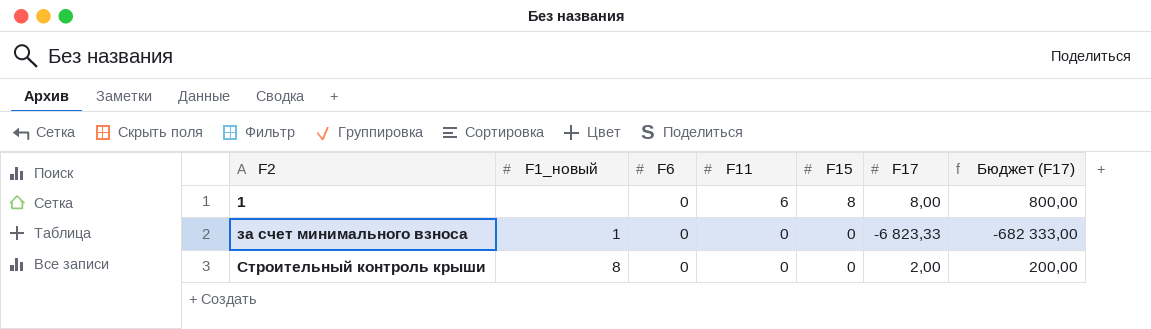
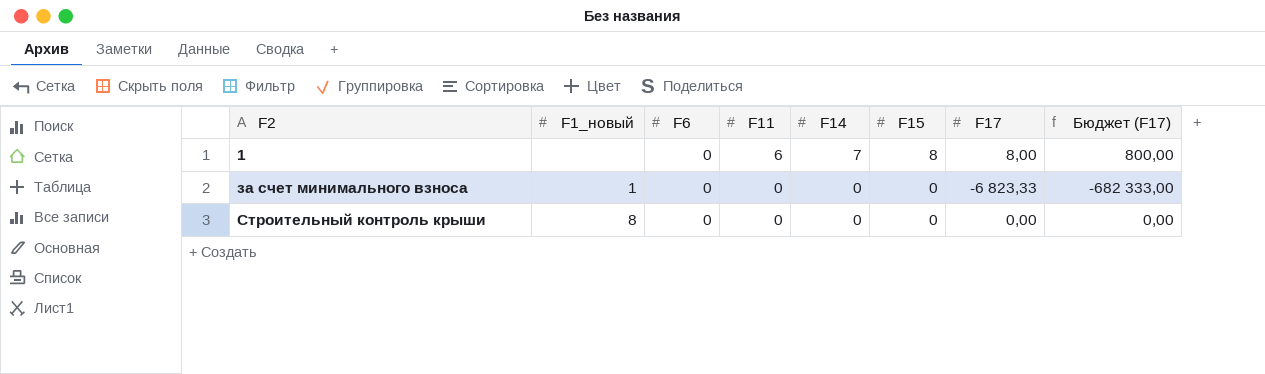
column F14 | position: none -> 5
Строительный контроль крыши | F17: 2,00 -> 0,00
Строительный контроль крыши | Бюджет (F17): 200,00 -> 0,00

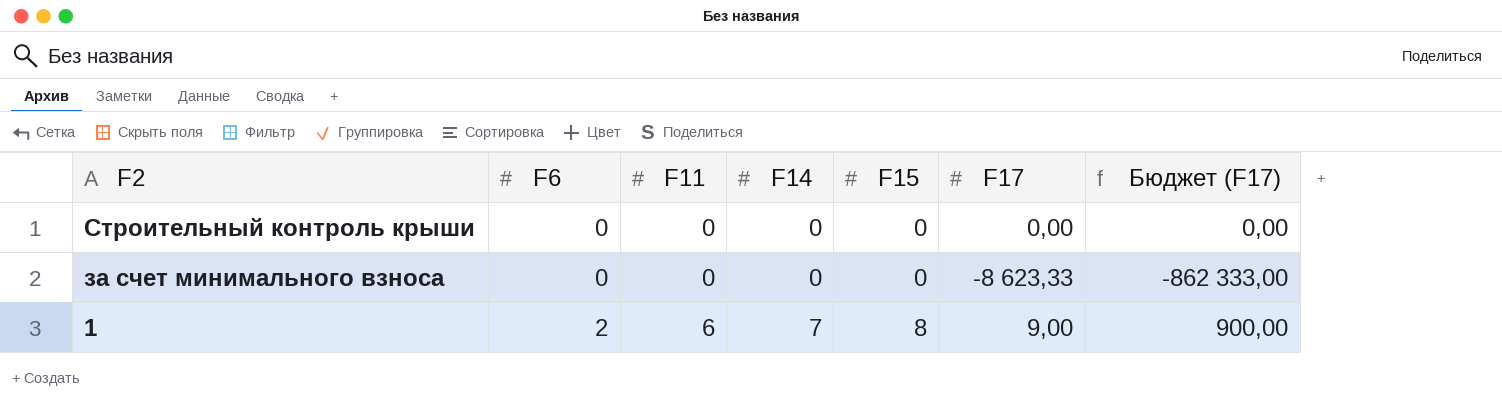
row order: F2 ascending -> F2 descending
column F1_новый | position: 2 -> none
за счет минимального взноса | F17: -6 823,33 -> -8 623,33
за счет минимального взноса | Бюджет (F17): -682 333,00 -> -862 333,00
1 | F6: 0 -> 2
1 | F17: 8,00 -> 9,00
1 | Бюджет (F17): 800,00 -> 900,00

